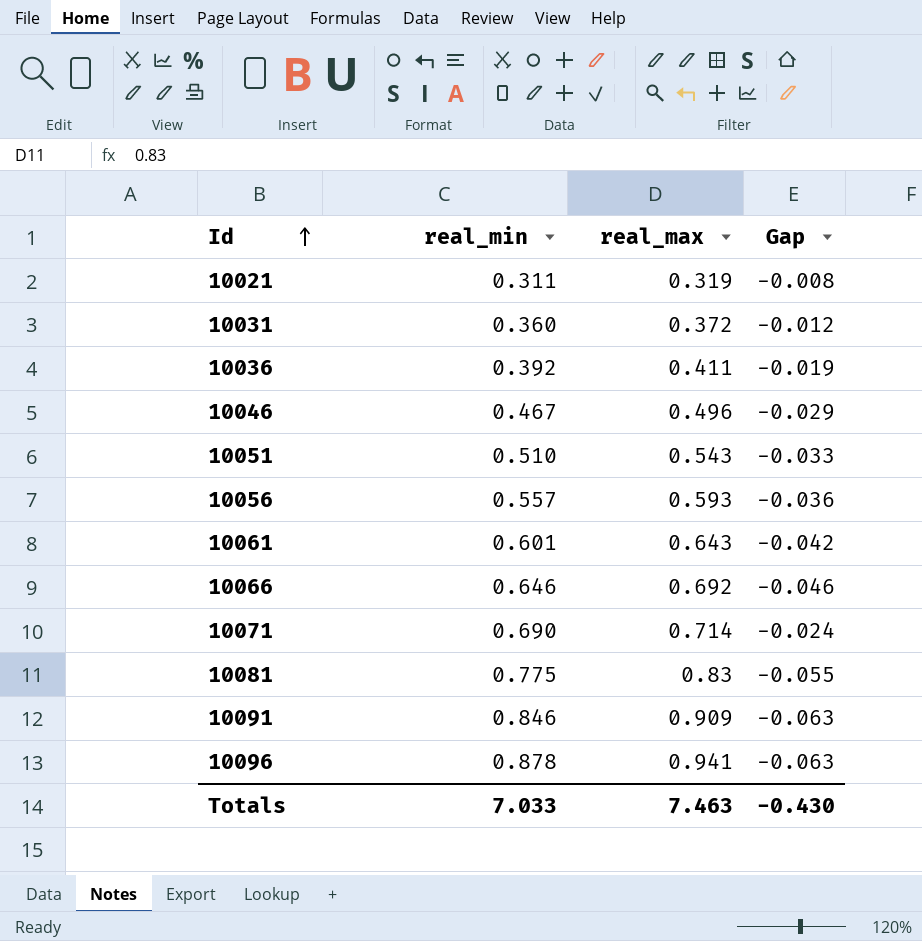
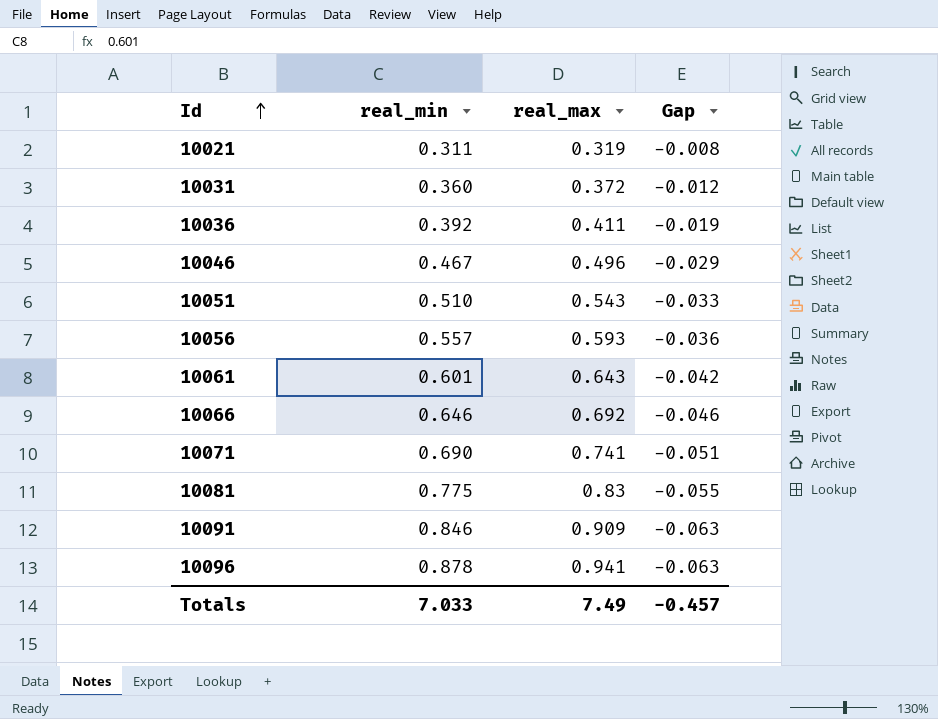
10071 | real_max: 0.714 -> 0.741
10071 | Gap: -0.024 -> -0.051
Totals | real_max: 7.463 -> 7.49
Totals | Gap: -0.430 -> -0.457

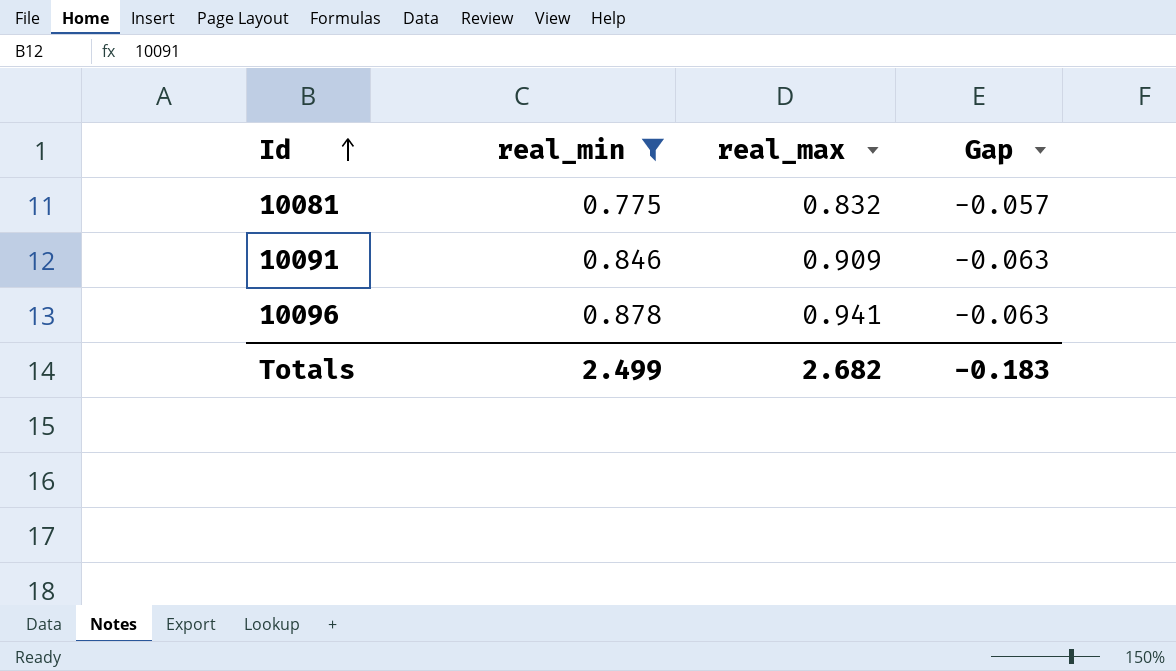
filter: none -> real_min >= 0.775
10081 | real_max: 0.83 -> 0.832
10081 | Gap: -0.055 -> -0.057
Totals | real_min: 7.033 -> 2.499
Totals | real_max: 7.49 -> 2.682
Totals | Gap: -0.457 -> -0.183

